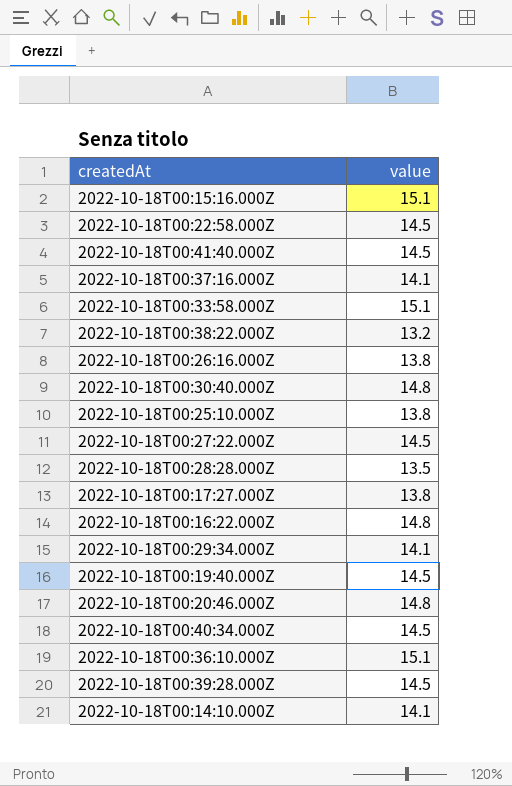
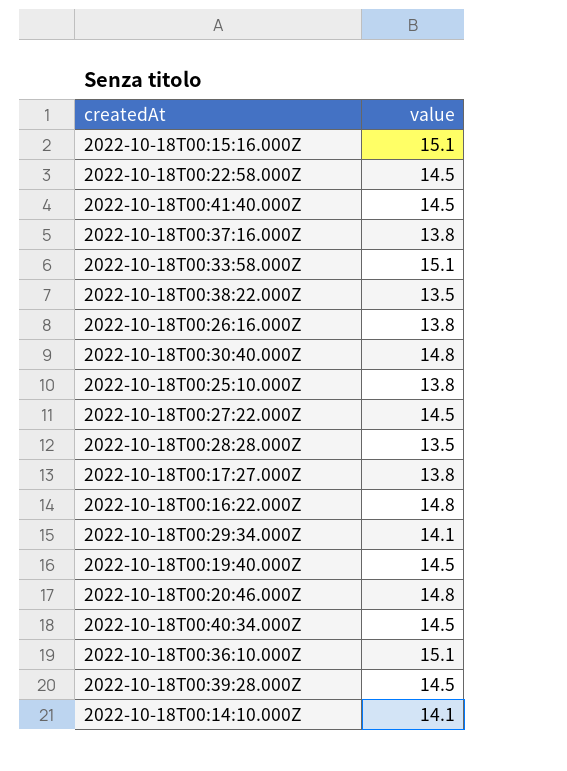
2022-10-18T00:37:16.000Z | value: 14.1 -> 13.8
2022-10-18T00:38:22.000Z | value: 13.2 -> 13.5

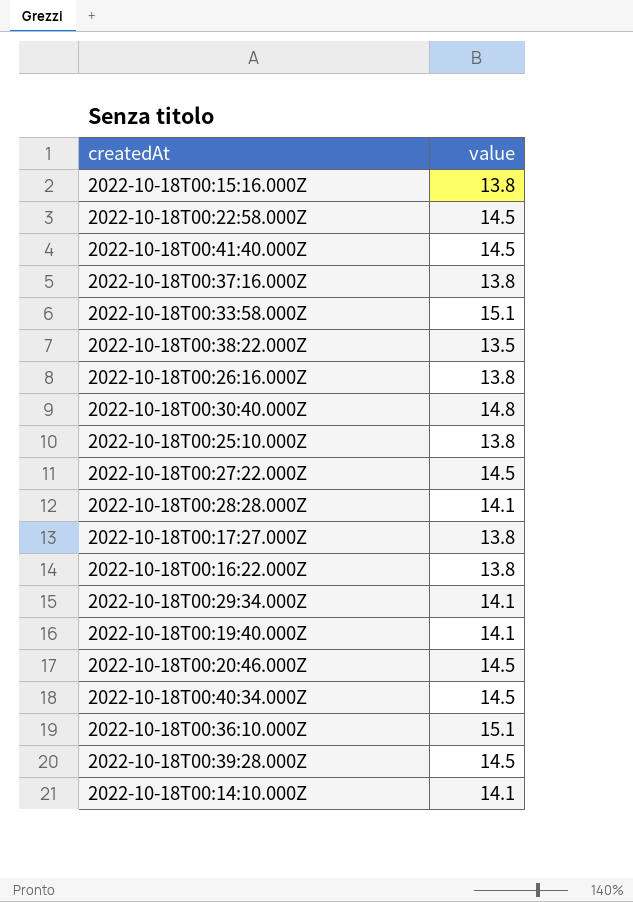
2022-10-18T00:15:16.000Z | value: 15.1 -> 13.8
2022-10-18T00:28:28.000Z | value: 13.5 -> 14.1
2022-10-18T00:16:22.000Z | value: 14.8 -> 13.8
2022-10-18T00:19:40.000Z | value: 14.5 -> 14.1
2022-10-18T00:20:46.000Z | value: 14.8 -> 14.5

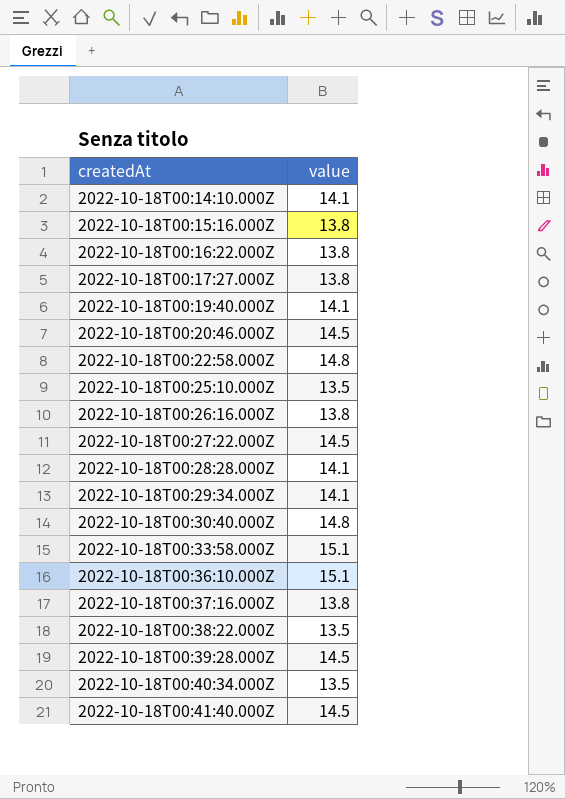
row order: none -> createdAt ascending
2022-10-18T00:22:58.000Z | value: 14.5 -> 14.8
2022-10-18T00:25:10.000Z | value: 13.8 -> 13.5
2022-10-18T00:40:34.000Z | value: 14.5 -> 13.5

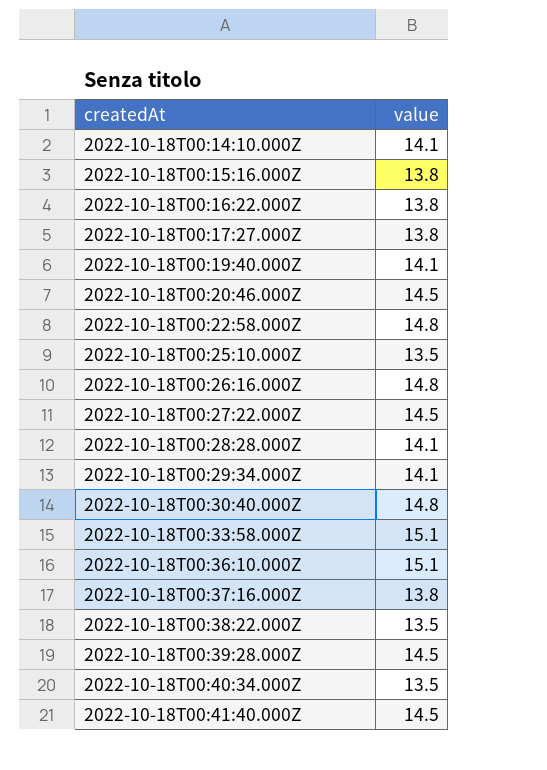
2022-10-18T00:26:16.000Z | value: 13.8 -> 14.8

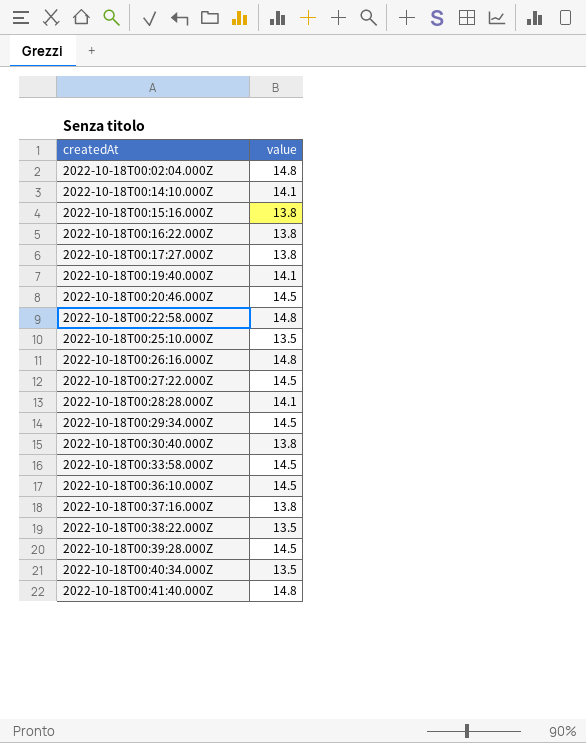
row 2022-10-18T00:02:04.000Z: none -> 14.8
2022-10-18T00:29:34.000Z | value: 14.1 -> 14.5
2022-10-18T00:30:40.000Z | value: 14.8 -> 13.8
2022-10-18T00:33:58.000Z | value: 15.1 -> 14.5
2022-10-18T00:36:10.000Z | value: 15.1 -> 14.5
2022-10-18T00:41:40.000Z | value: 14.5 -> 14.8

